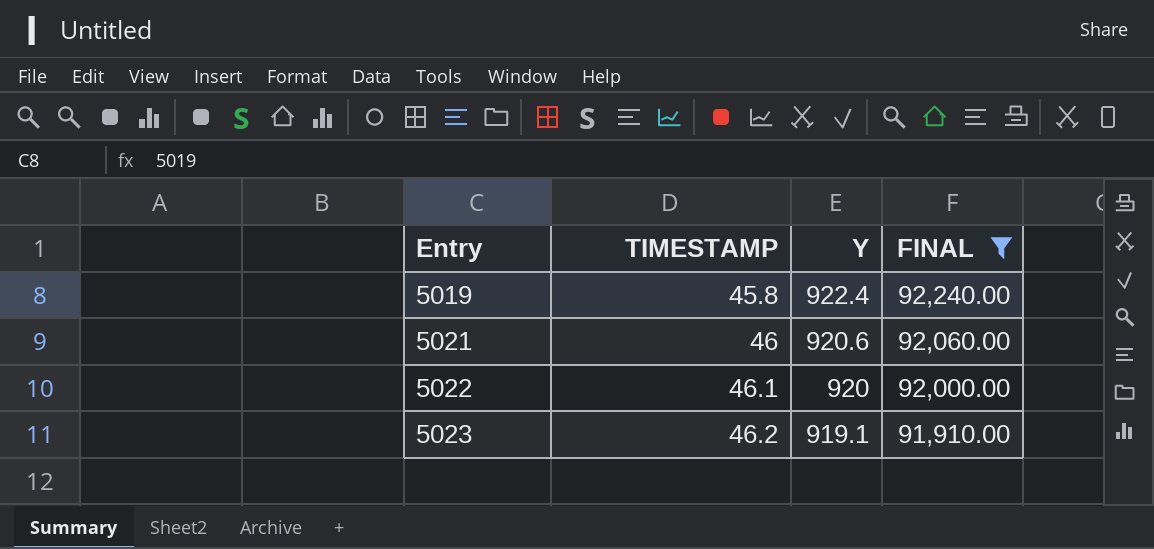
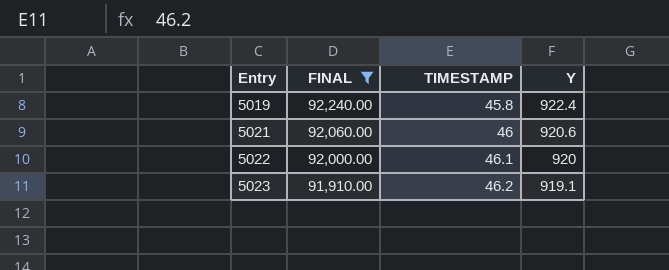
column FINAL | position: 4 -> 2

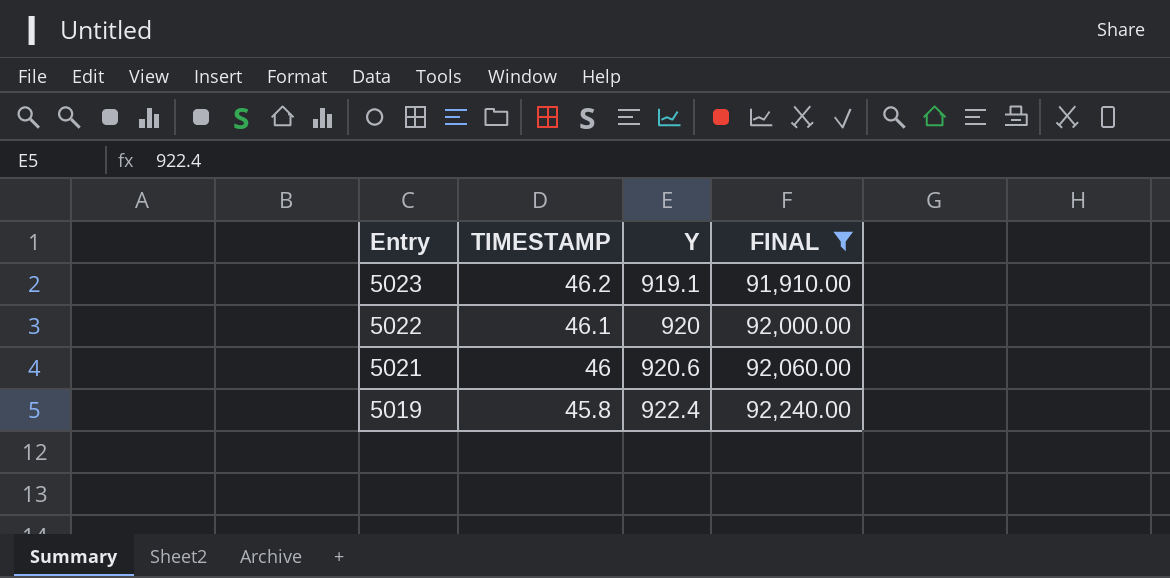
row order: Entry ascending -> Entry descending
column FINAL | position: 2 -> 4

